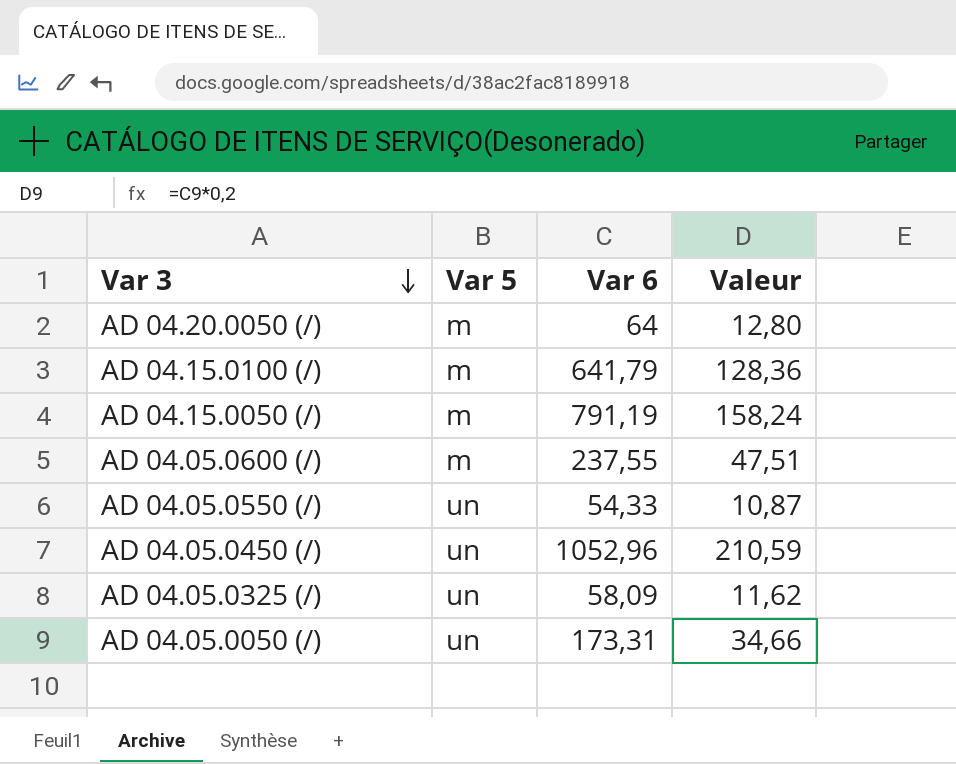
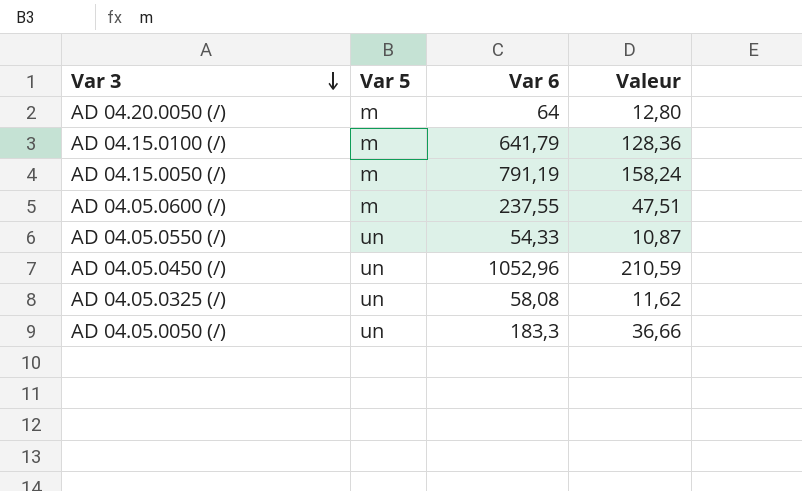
AD 04.05.0325 (/) | Var 6: 58,09 -> 58,08
AD 04.05.0050 (/) | Var 6: 173,31 -> 183,3
AD 04.05.0050 (/) | Valeur: 34,66 -> 36,66

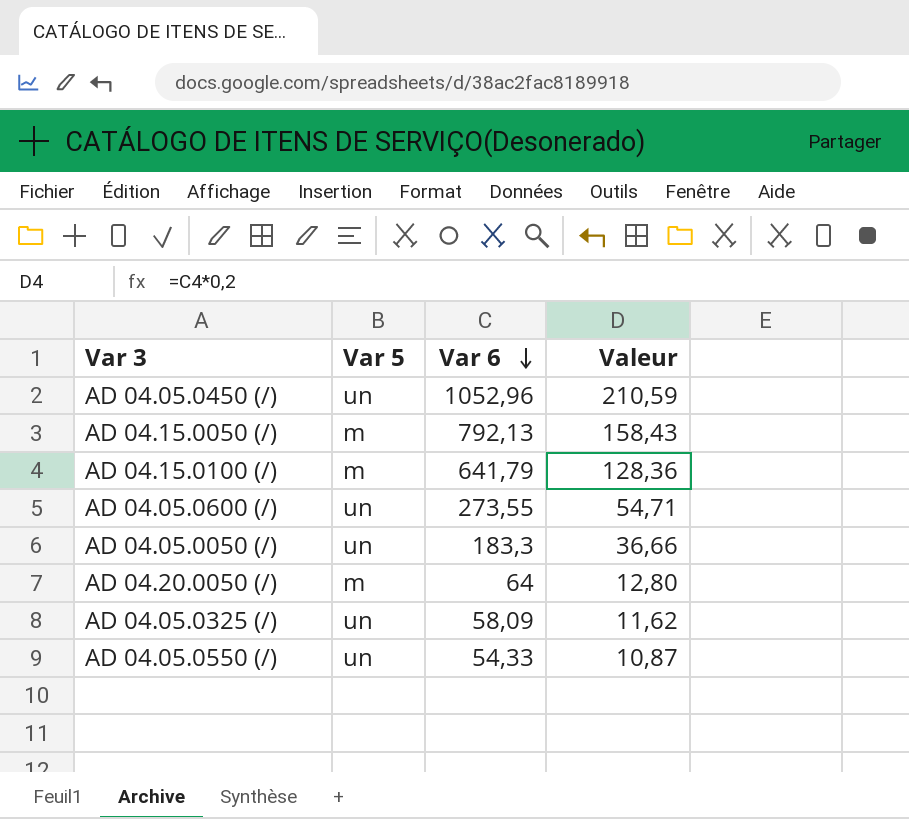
row order: Var 3 descending -> Var 6 descending
AD 04.15.0050 (/) | Var 6: 791,19 -> 792,13
AD 04.15.0050 (/) | Valeur: 158,24 -> 158,43
AD 04.05.0600 (/) | Var 5: m -> un
AD 04.05.0600 (/) | Var 6: 237,55 -> 273,55
AD 04.05.0600 (/) | Valeur: 47,51 -> 54,71
AD 04.05.0325 (/) | Var 6: 58,08 -> 58,09

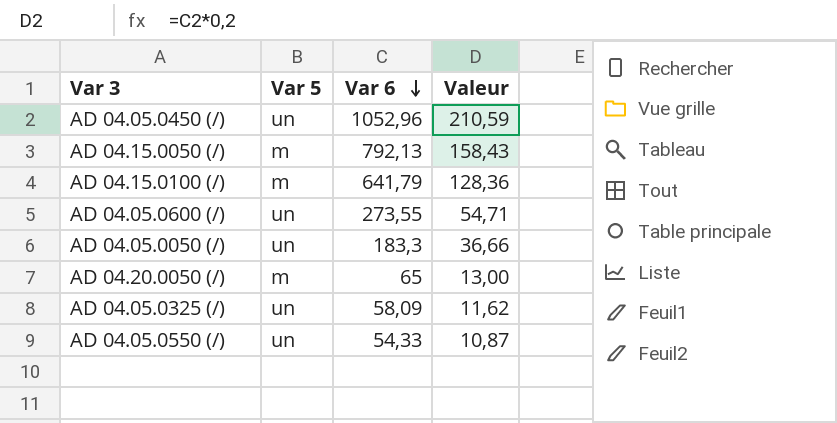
AD 04.20.0050 (/) | Var 6: 64 -> 65
AD 04.20.0050 (/) | Valeur: 12,80 -> 13,00

